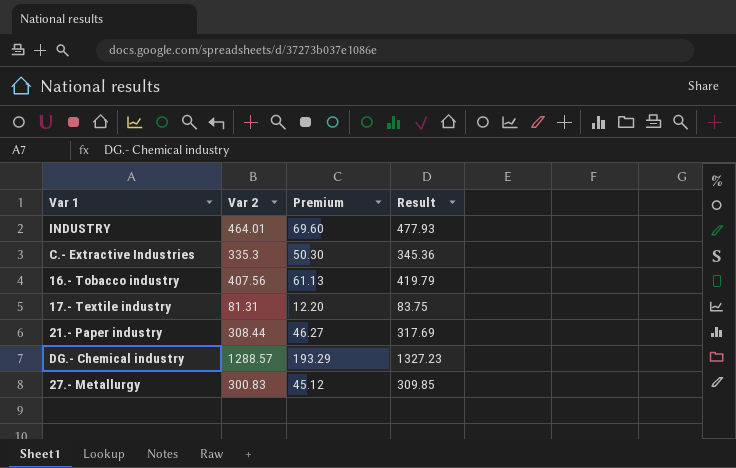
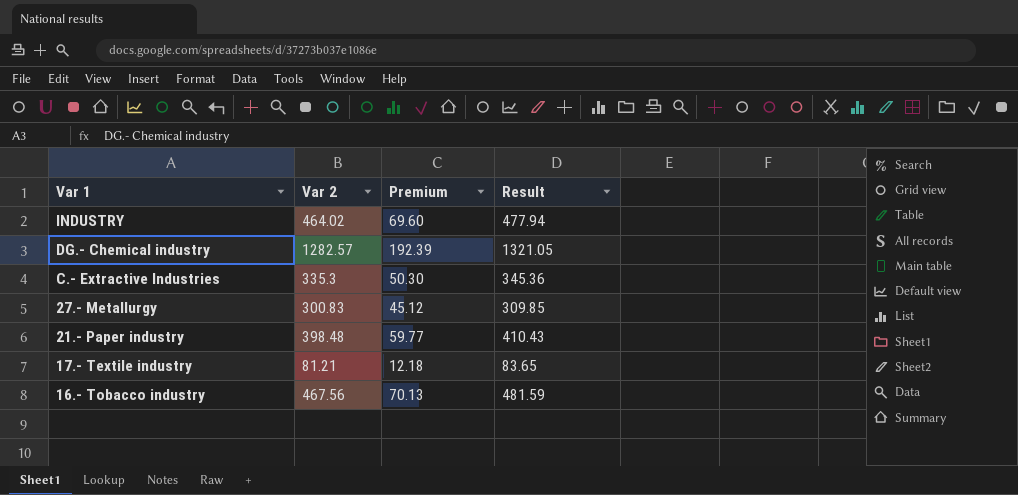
row order: none -> Var 1 descending
INDUSTRY | Var 2: 464.01 -> 464.02
INDUSTRY | Result: 477.93 -> 477.94
DG.- Chemical industry | Var 2: 1288.57 -> 1282.57
DG.- Chemical industry | Premium: 193.29 -> 192.39
DG.- Chemical industry | Result: 1327.23 -> 1321.05
21.- Paper industry | Var 2: 308.44 -> 398.48
21.- Paper industry | Premium: 46.27 -> 59.77
21.- Paper industry | Result: 317.69 -> 410.43
17.- Textile industry | Var 2: 81.31 -> 81.21
17.- Textile industry | Premium: 12.20 -> 12.18
17.- Textile industry | Result: 83.75 -> 83.65
16.- Tobacco industry | Var 2: 407.56 -> 467.56
16.- Tobacco industry | Premium: 61.13 -> 70.13
16.- Tobacco industry | Result: 419.79 -> 481.59

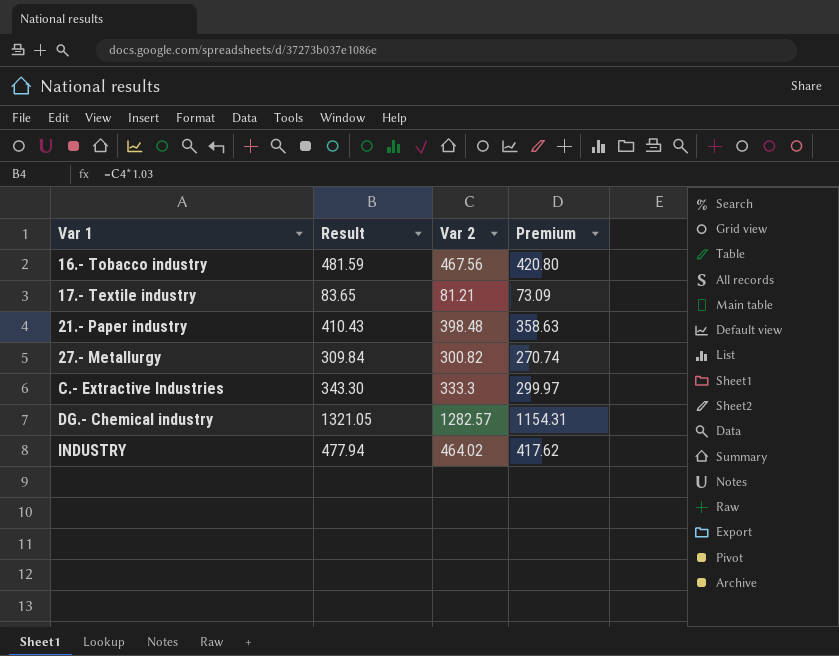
row order: Var 1 descending -> Var 1 ascending
column Result | position: 4 -> 2
column Premium | formula: [Var 2] * 0.15 -> [Var 2] * 0.9
27.- Metallurgy | Result: 309.85 -> 309.84
27.- Metallurgy | Var 2: 300.83 -> 300.82
C.- Extractive Industries | Result: 345.36 -> 343.30
C.- Extractive Industries | Var 2: 335.3 -> 333.3

